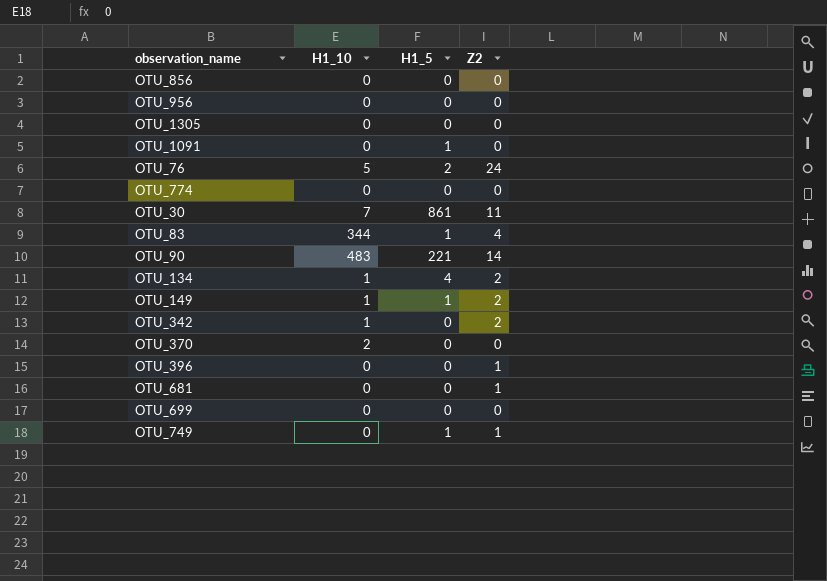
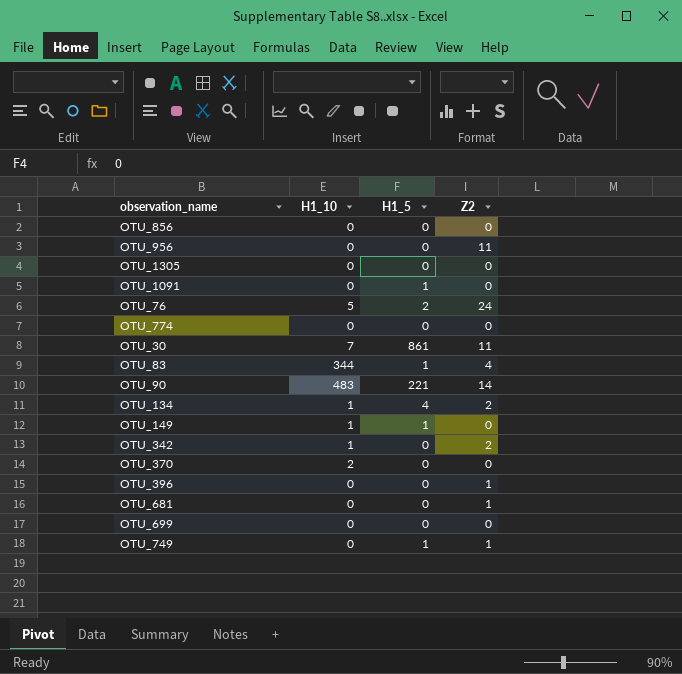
OTU_956 | Z2: 0 -> 11
OTU_149 | Z2: 2 -> 0

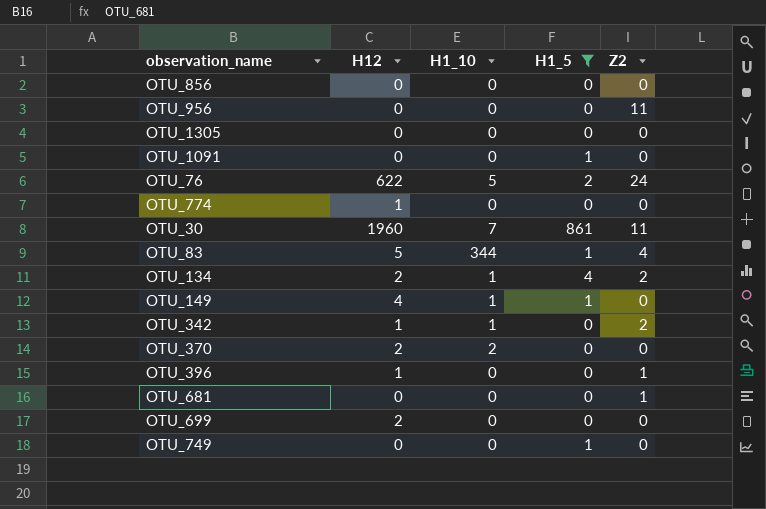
filter: none -> H1_5 != 221
column H12 | position: none -> 2
OTU_749 | Z2: 1 -> 0

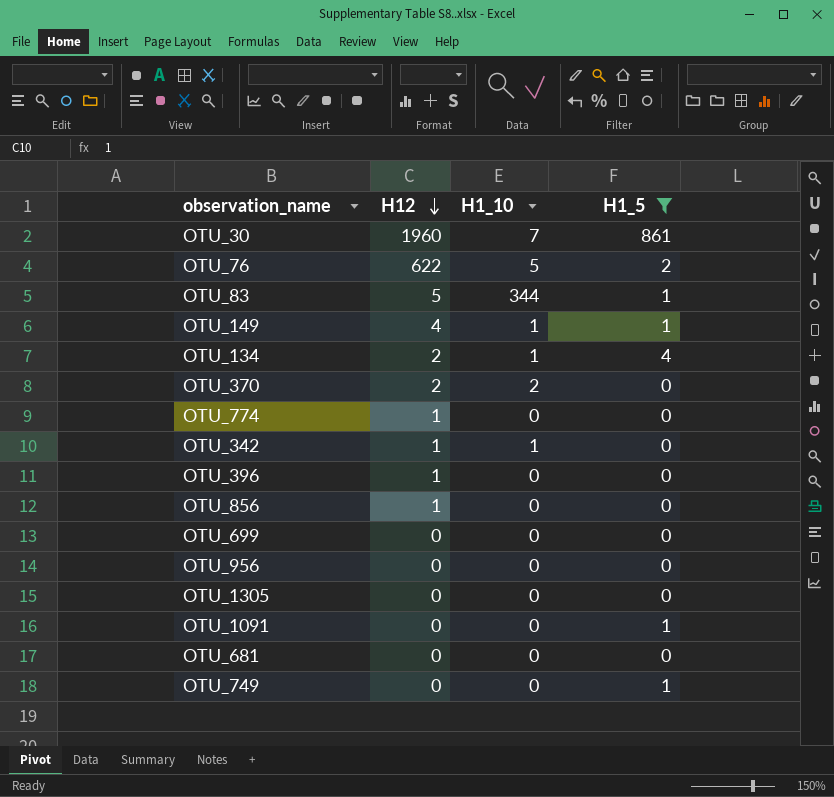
row order: none -> H12 descending
column Z2 | position: 5 -> none
OTU_856 | H12: 0 -> 1
OTU_699 | H12: 2 -> 0

